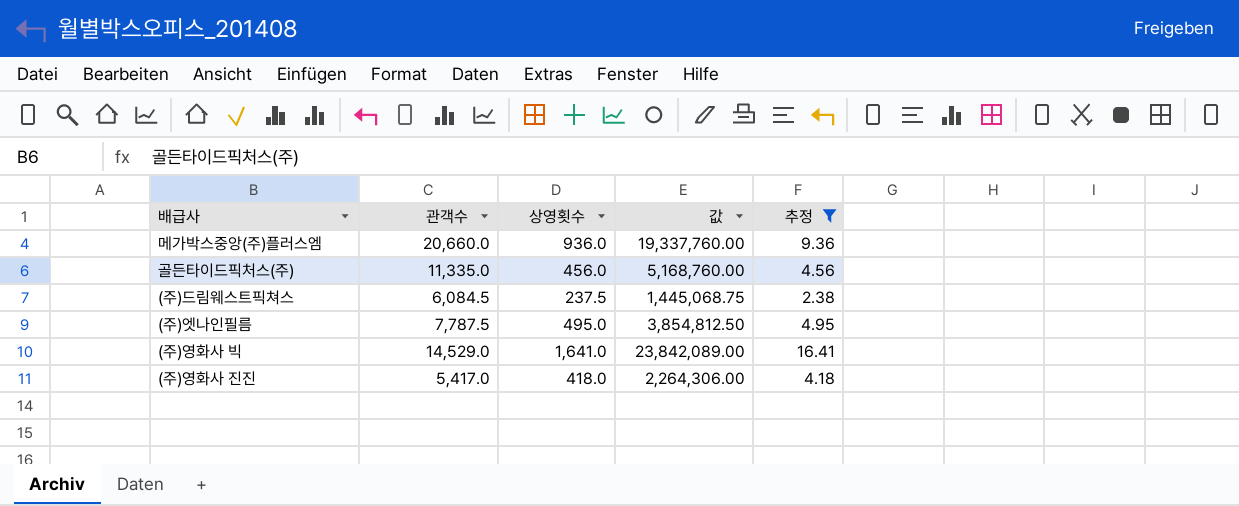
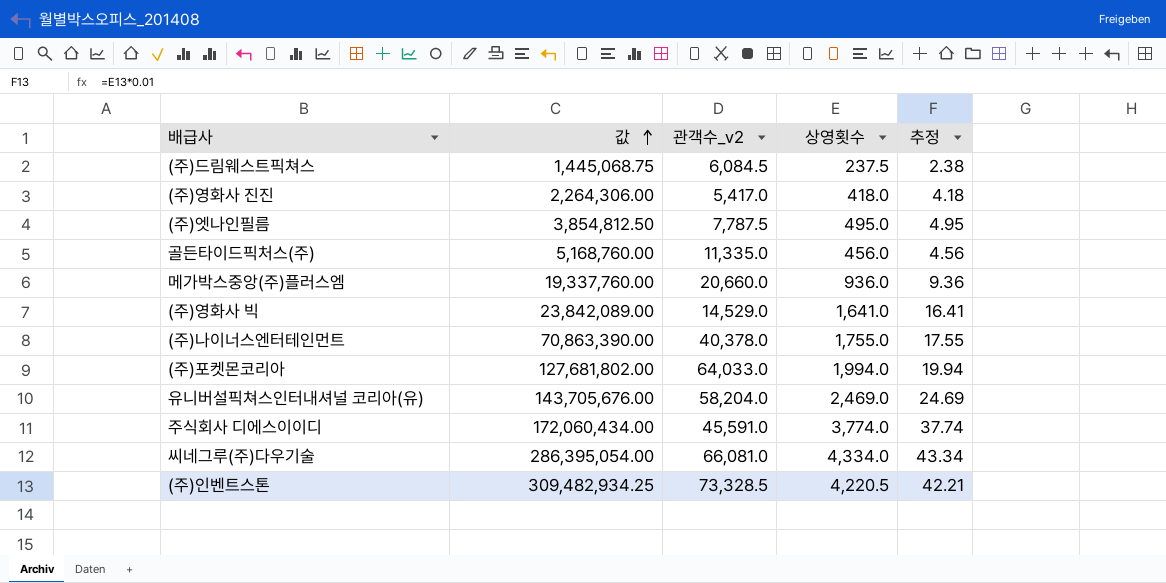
filter: 추정 <= 16.41 -> none
row order: none -> 값 ascending
column 값 | position: 4 -> 2
column name: 관객수 -> 관객수_v2

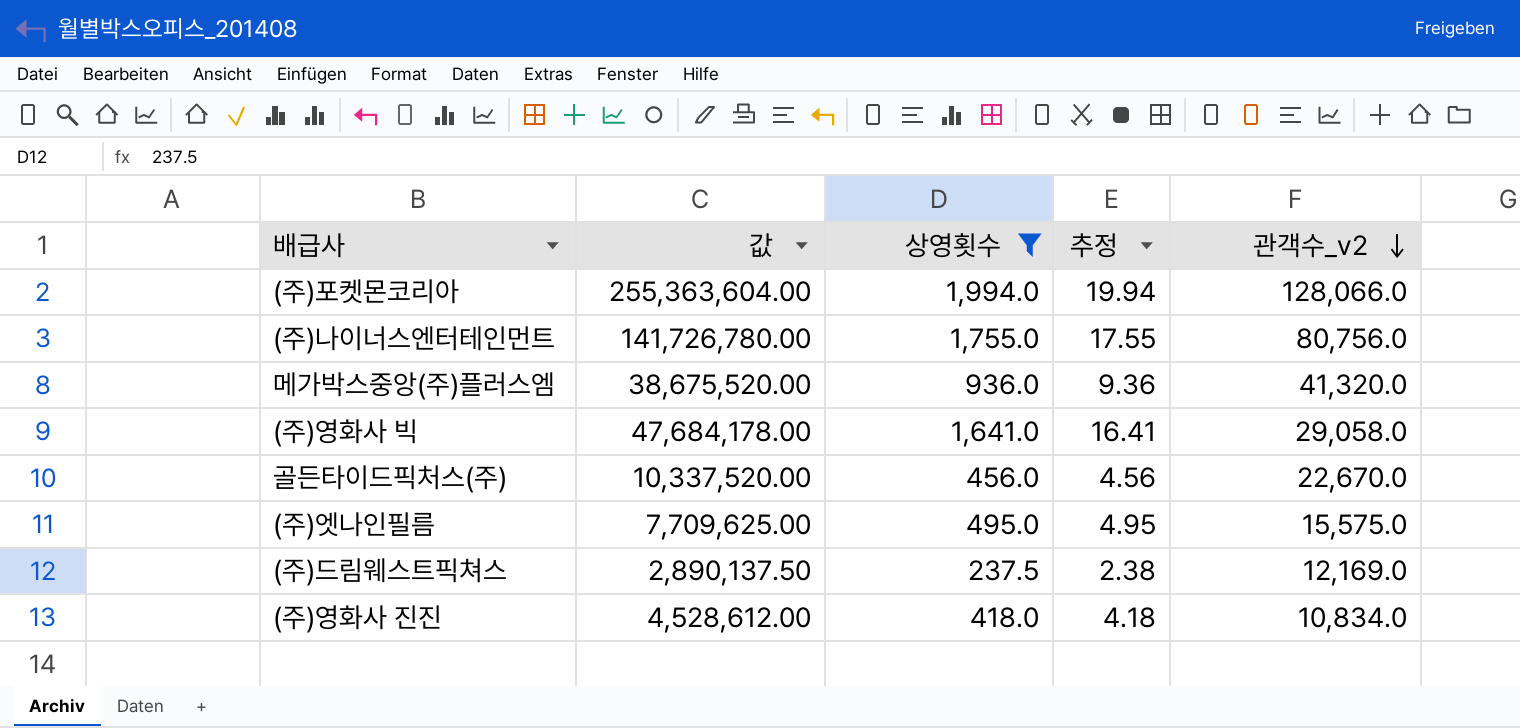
filter: none -> 상영횟수 <= 1,994.0
row order: 값 ascending -> 관객수_v2 descending
column 관객수_v2 | position: 3 -> 5
(주)포켓몬코리아 | 값: 127,681,802.00 -> 255,363,604.00
(주)포켓몬코리아 | 관객수_v2: 64,033.0 -> 128,066.0
(주)나이너스엔터테인먼트 | 값: 70,863,390.00 -> 141,726,780.00
(주)나이너스엔터테인먼트 | 관객수_v2: 40,378.0 -> 80,756.0
메가박스중앙(주)플러스엠 | 값: 19,337,760.00 -> 38,675,520.00
메가박스중앙(주)플러스엠 | 관객수_v2: 20,660.0 -> 41,320.0
(주)영화사 빅 | 값: 23,842,089.00 -> 47,684,178.00
(주)영화사 빅 | 관객수_v2: 14,529.0 -> 29,058.0
골든타이드픽처스(주) | 값: 5,168,760.00 -> 10,337,520.00
골든타이드픽처스(주) | 관객수_v2: 11,335.0 -> 22,670.0
(주)엣나인필름 | 값: 3,854,812.50 -> 7,709,625.00
(주)엣나인필름 | 관객수_v2: 7,787.5 -> 15,575.0
(주)드림웨스트픽쳐스 | 값: 1,445,068.75 -> 2,890,137.50
(주)드림웨스트픽쳐스 | 관객수_v2: 6,084.5 -> 12,169.0
(주)영화사 진진 | 값: 2,264,306.00 -> 4,528,612.00
(주)영화사 진진 | 관객수_v2: 5,417.0 -> 10,834.0

